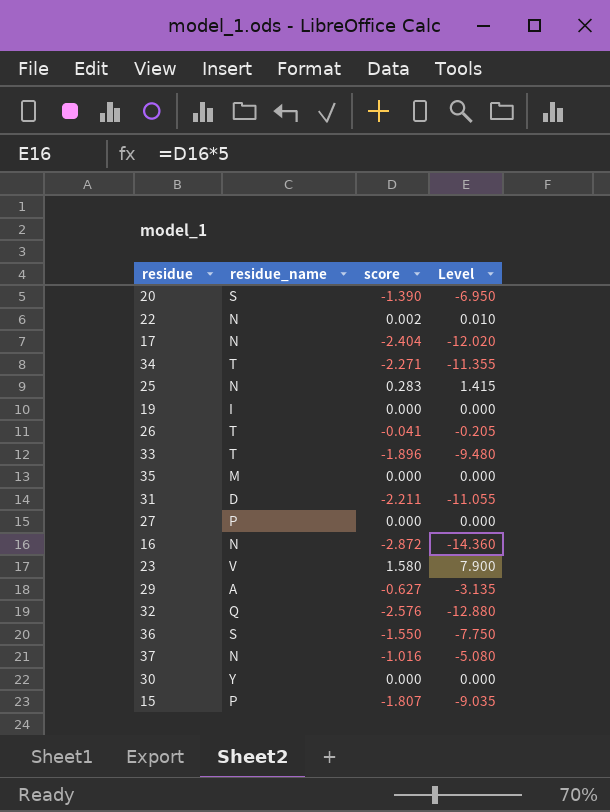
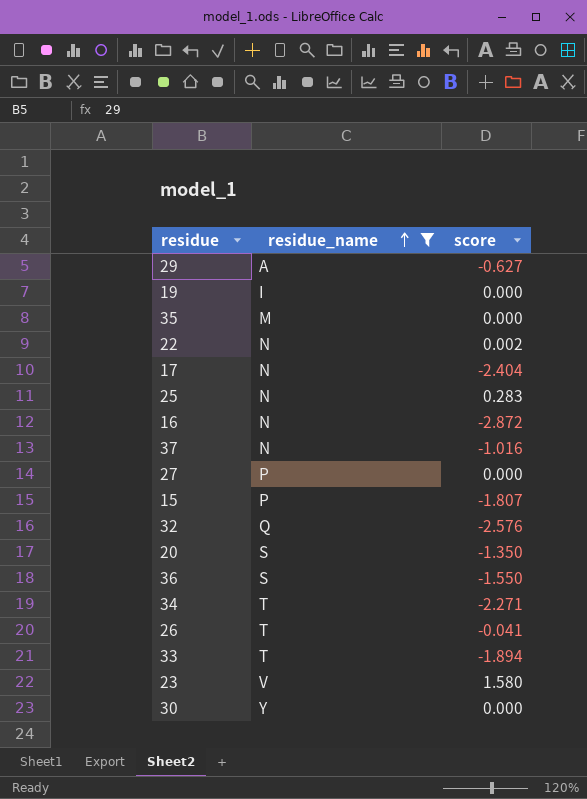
filter: none -> residue_name != D
row order: none -> residue_name ascending
column Level | formula: [score] * 5 -> none
20 | score: -1.390 -> -1.350
33 | score: -1.896 -> -1.894

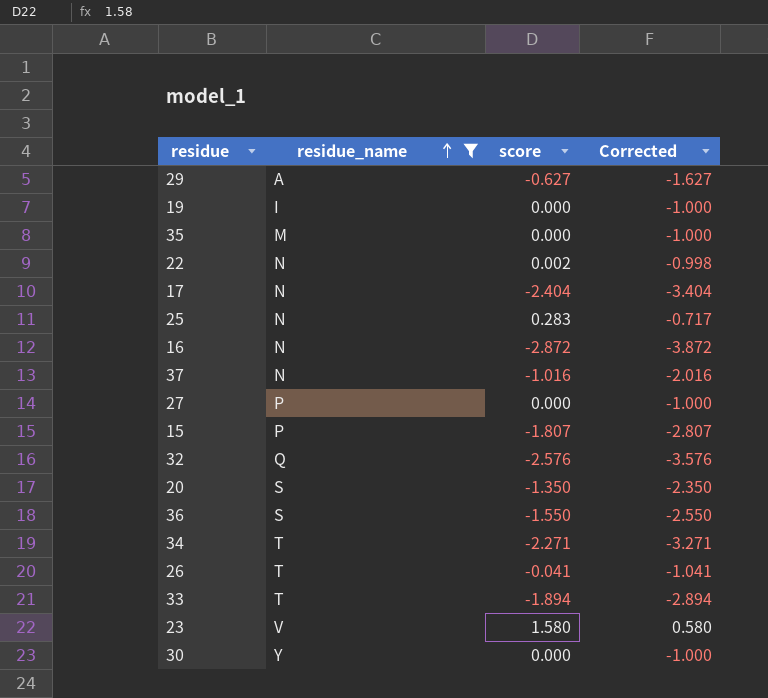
column Corrected | formula: none -> [score] - 1

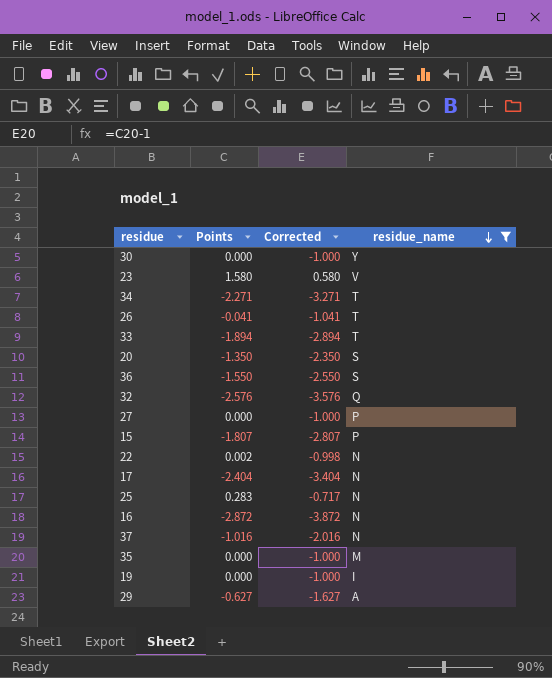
row order: residue_name ascending -> residue_name descending
column name: score -> Points
column residue_name | position: 2 -> 4

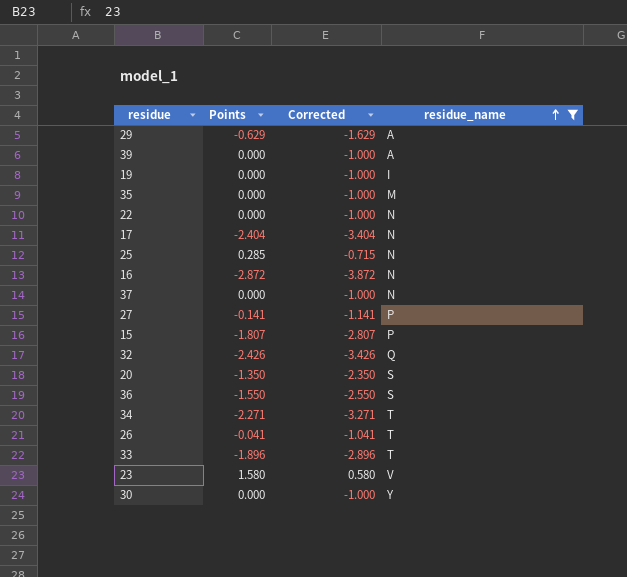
row order: residue_name descending -> residue_name ascending
29 | Points: -0.627 -> -0.629
29 | Corrected: -1.627 -> -1.629
row 39: none -> 0.000 | -1.000 | A
22 | Points: 0.002 -> 0.000
22 | Corrected: -0.998 -> -1.000
25 | Points: 0.283 -> 0.285
25 | Corrected: -0.717 -> -0.715
37 | Points: -1.016 -> 0.000
37 | Corrected: -2.016 -> -1.000
27 | Points: 0.000 -> -0.141
27 | Corrected: -1.000 -> -1.141
32 | Points: -2.576 -> -2.426
32 | Corrected: -3.576 -> -3.426
33 | Points: -1.894 -> -1.896
33 | Corrected: -2.894 -> -2.896

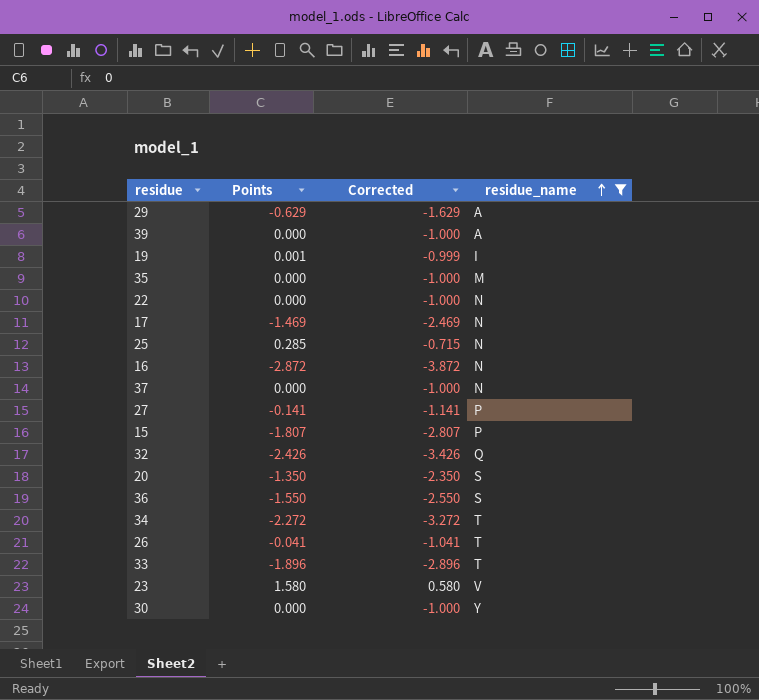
19 | Points: 0.000 -> 0.001
19 | Corrected: -1.000 -> -0.999
17 | Points: -2.404 -> -1.469
17 | Corrected: -3.404 -> -2.469
34 | Points: -2.271 -> -2.272
34 | Corrected: -3.271 -> -3.272

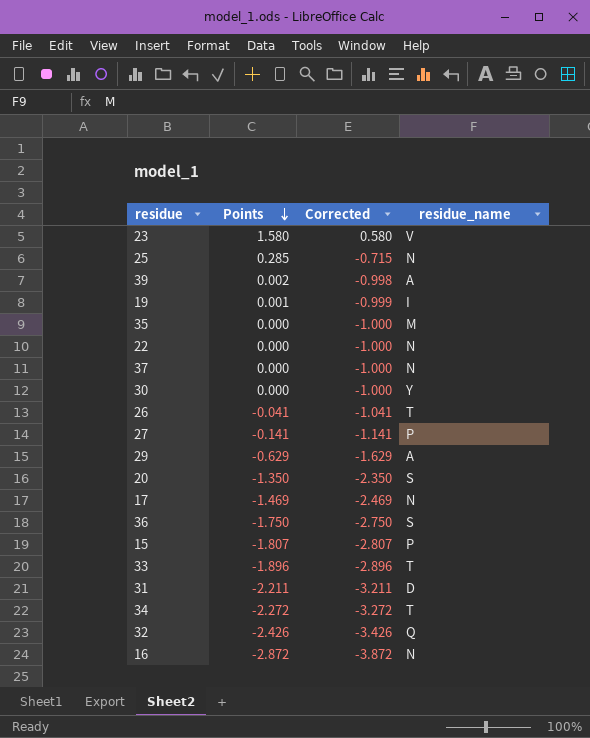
filter: residue_name != D -> none
row order: residue_name ascending -> Points descending
39 | Points: 0.000 -> 0.002
39 | Corrected: -1.000 -> -0.998
36 | Points: -1.550 -> -1.750
36 | Corrected: -2.550 -> -2.750

